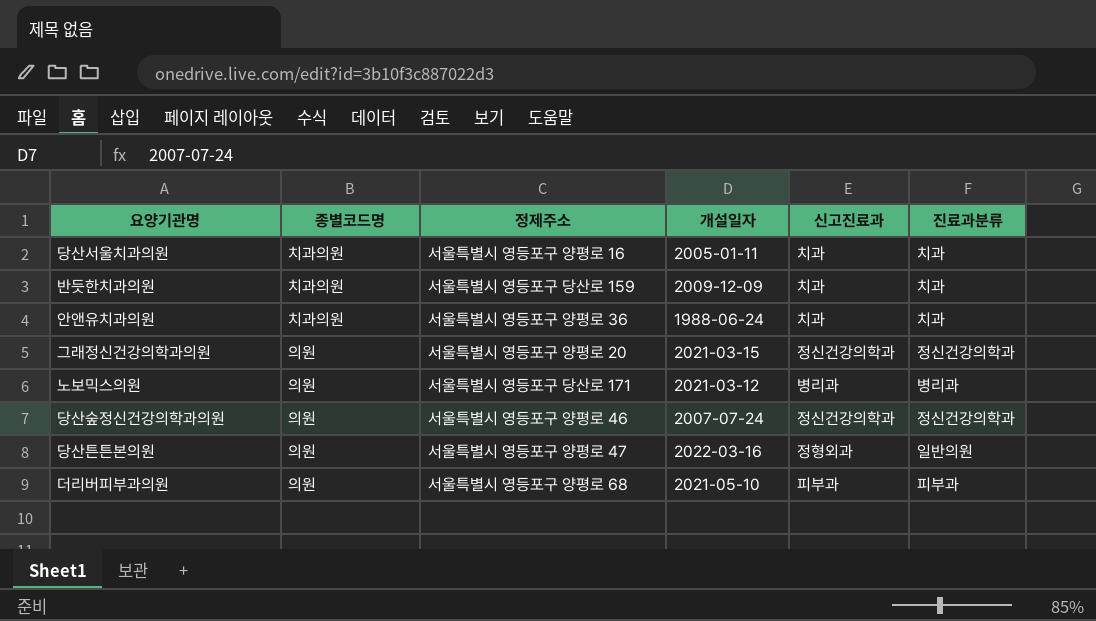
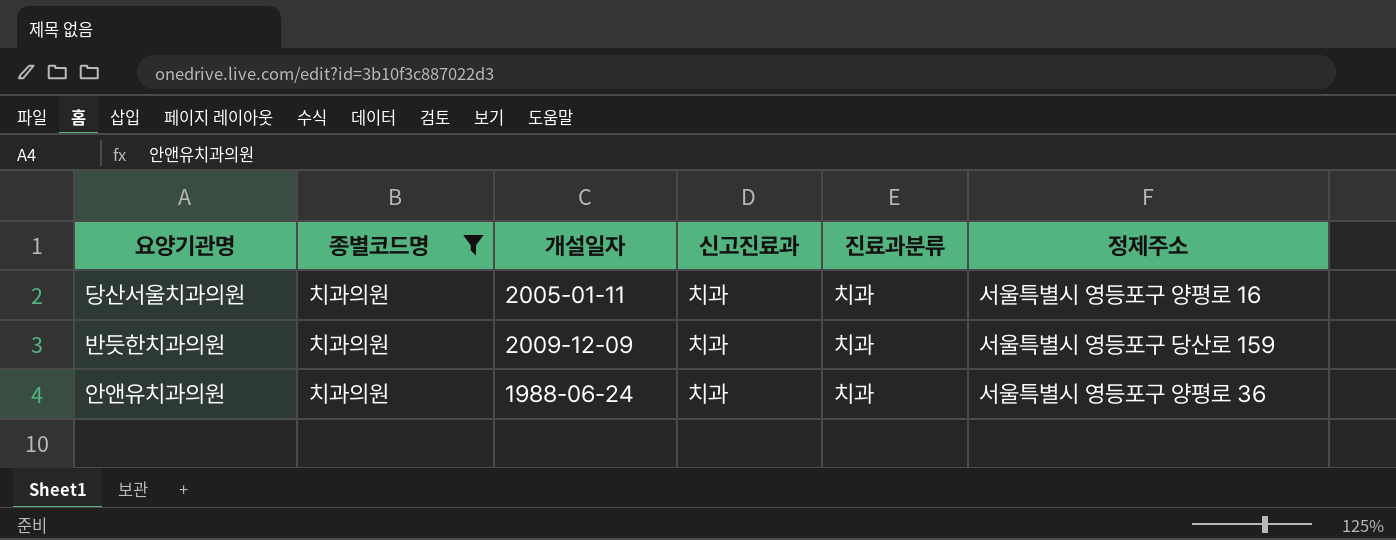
filter: none -> 종별코드명 = 치과의원
column 정제주소 | position: 3 -> 6

